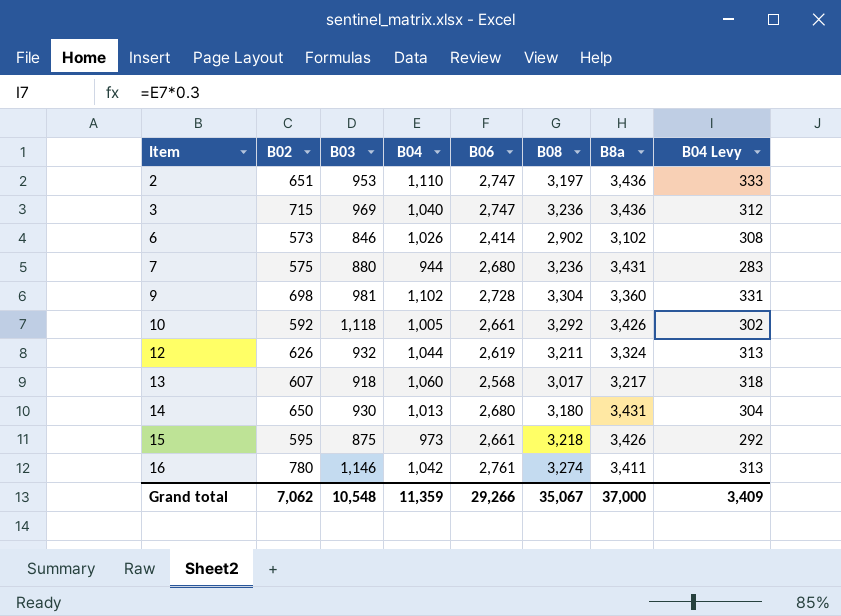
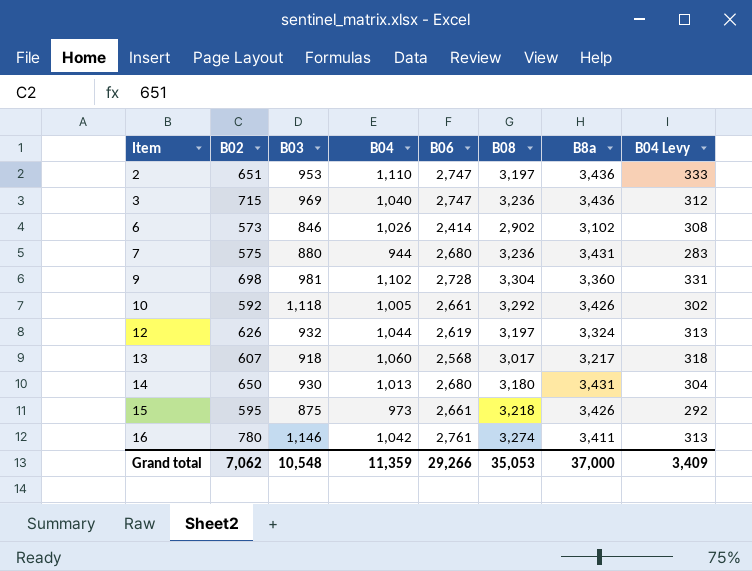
12 | B08: 3,211 -> 3,197
Grand total | B08: 35,067 -> 35,053

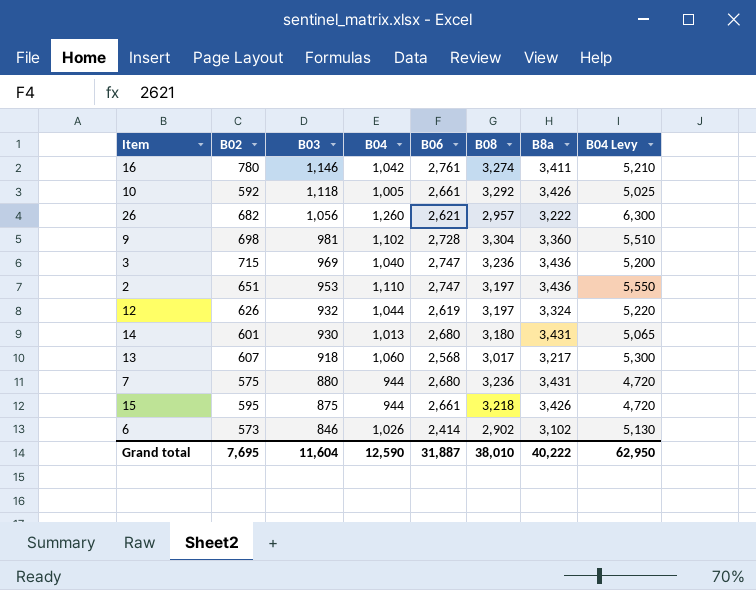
row order: Item ascending -> B03 descending
column B04 Levy | formula: [B04] * 0.3 -> [B04] * 5
row 26: none -> 682 | 1,056 | 1,260 | 2,621 | 2,957 | 3,222 | 6,300
14 | B02: 650 -> 601
15 | B04: 973 -> 944
Grand total | B02: 7,062 -> 7,695
Grand total | B03: 10,548 -> 11,604
Grand total | B04: 11,359 -> 12,590
Grand total | B06: 29,266 -> 31,887
Grand total | B08: 35,053 -> 38,010
Grand total | B8a: 37,000 -> 40,222
Grand total | B04 Levy: 3,409 -> 62,950

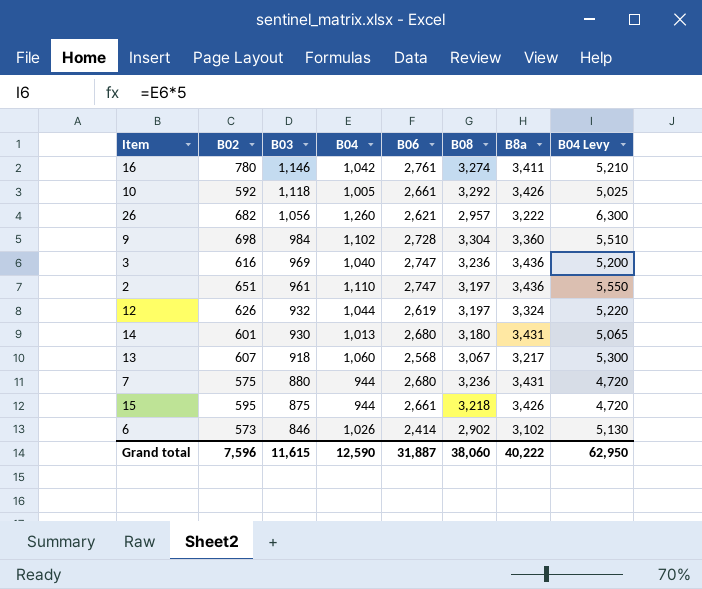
9 | B03: 981 -> 984
3 | B02: 715 -> 616
2 | B03: 953 -> 961
13 | B08: 3,017 -> 3,067
Grand total | B02: 7,695 -> 7,596
Grand total | B03: 11,604 -> 11,615
Grand total | B08: 38,010 -> 38,060

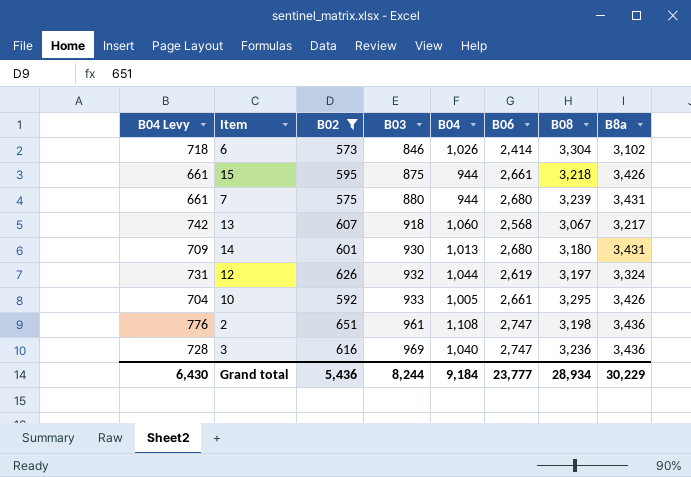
filter: none -> B02 <= 651
row order: B03 descending -> B03 ascending
column B04 Levy | formula: [B04] * 5 -> [B04] * 0.7
column B04 Levy | position: 8 -> 1
6 | B08: 2,902 -> 3,304
7 | B08: 3,236 -> 3,239
10 | B03: 1,118 -> 933
10 | B08: 3,292 -> 3,295
2 | B04: 1,110 -> 1,108
2 | B08: 3,197 -> 3,198
Grand total | B04 Levy: 62,950 -> 6,430
Grand total | B02: 7,596 -> 5,436
Grand total | B03: 11,615 -> 8,244
Grand total | B04: 12,590 -> 9,184
Grand total | B06: 31,887 -> 23,777
Grand total | B08: 38,060 -> 28,934
Grand total | B8a: 40,222 -> 30,229

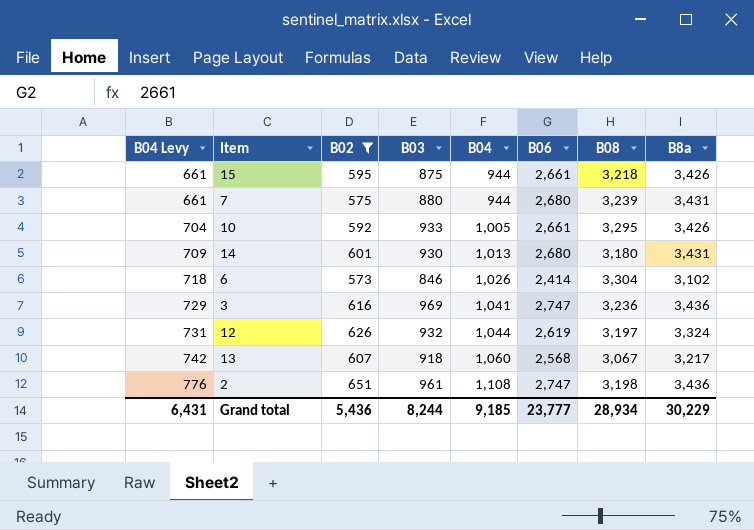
row order: B03 ascending -> B04 Levy ascending
3 | B04 Levy: 728 -> 729
3 | B04: 1,040 -> 1,041
Grand total | B04 Levy: 6,430 -> 6,431
Grand total | B04: 9,184 -> 9,185

